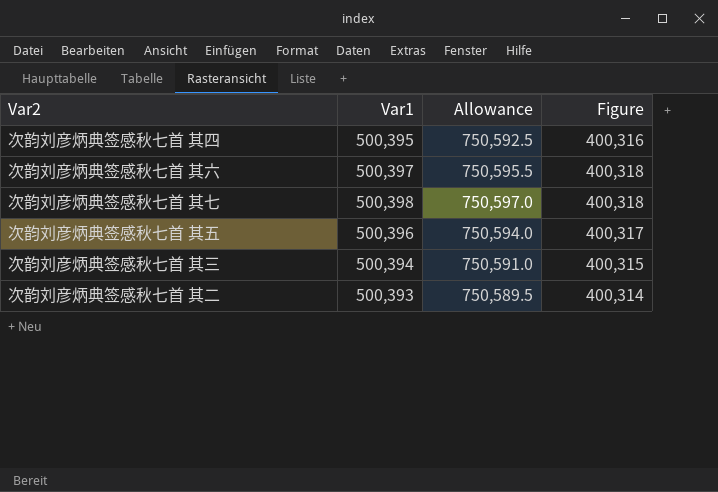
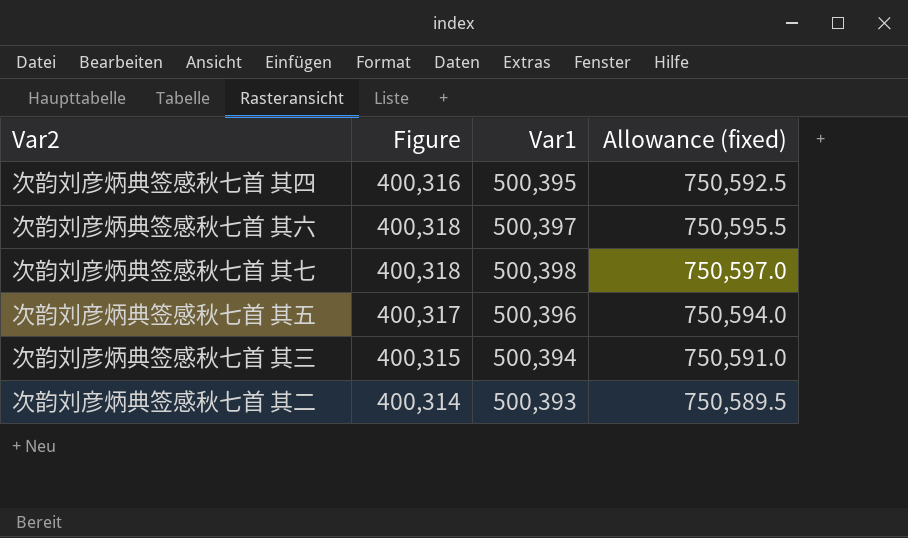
column Figure | position: 4 -> 2
column name: Allowance -> Allowance (fixed)

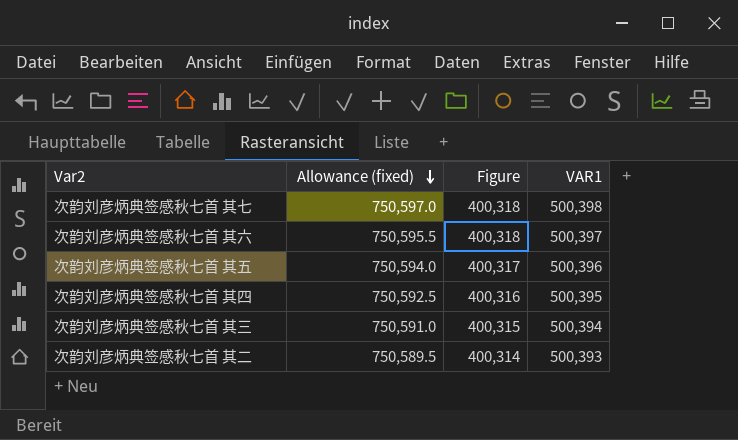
row order: none -> Allowance (fixed) descending
column Allowance (fixed) | position: 4 -> 2
column name: Var1 -> VAR1

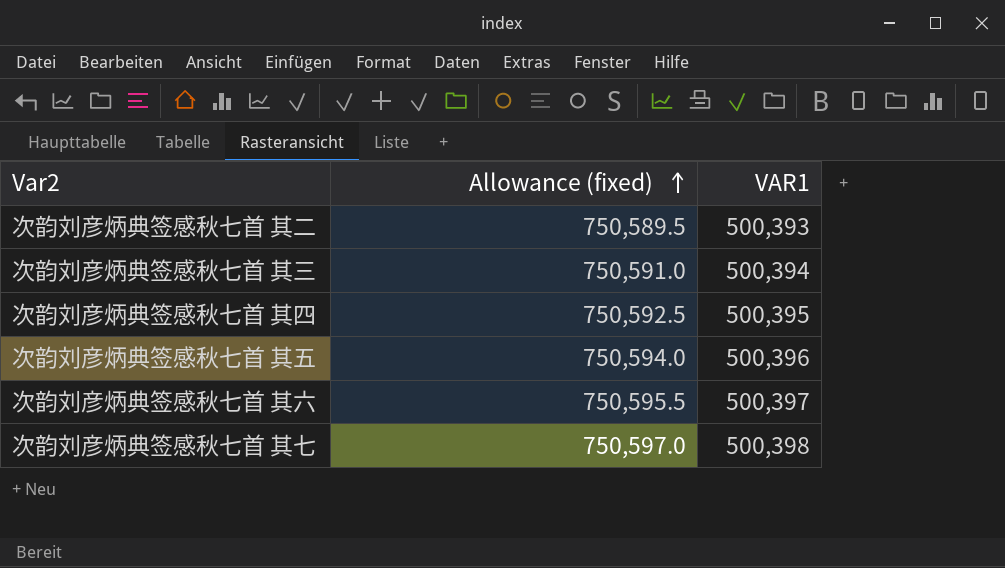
row order: Allowance (fixed) descending -> Allowance (fixed) ascending
column Figure | formula: [VAR1] * 0.8 -> none

